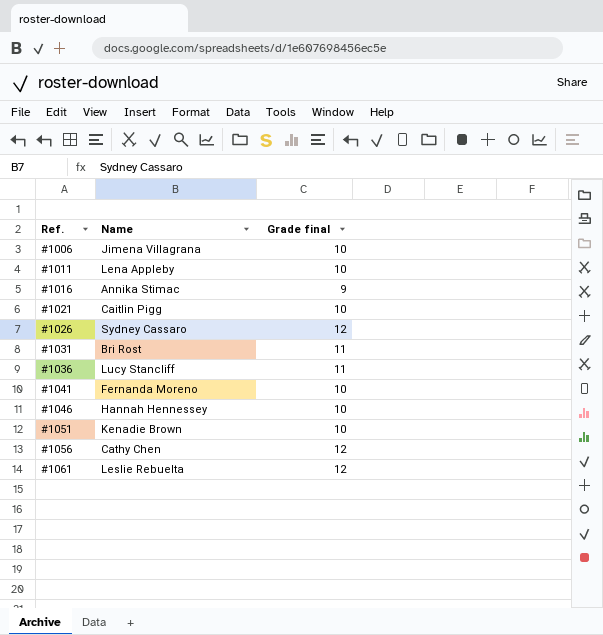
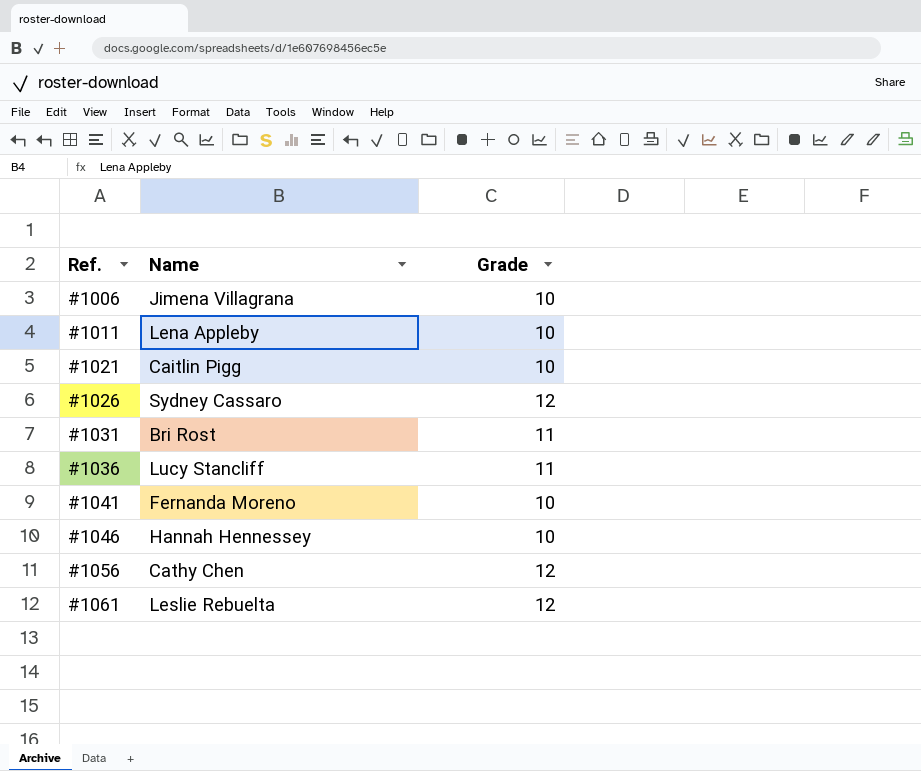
column name: Grade final -> Grade
row #1016: Annika Stimac | 9 -> none
row #1051: Kenadie Brown | 10 -> none

